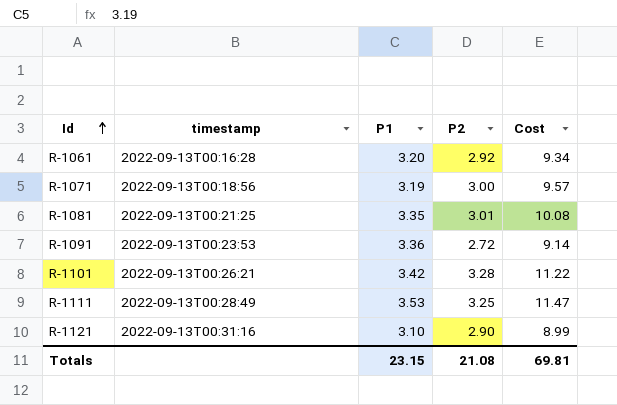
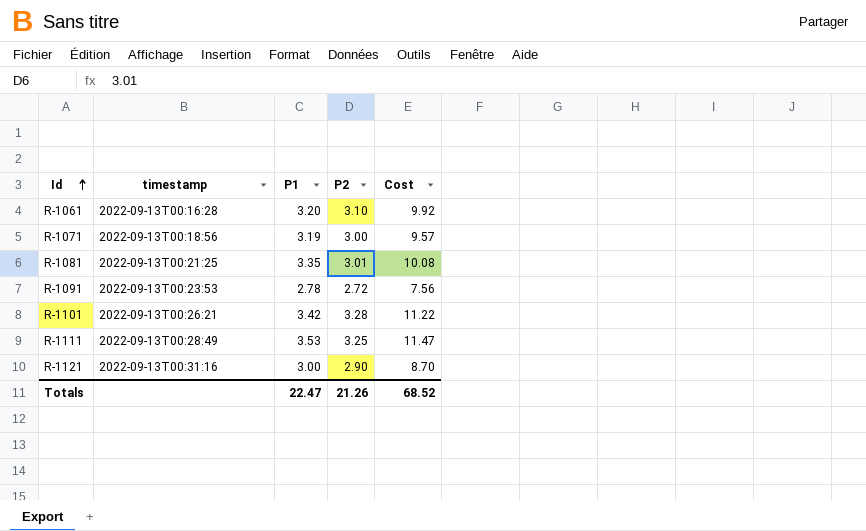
R-1061 | P2: 2.92 -> 3.10
R-1061 | Cost: 9.34 -> 9.92
R-1091 | P1: 3.36 -> 2.78
R-1091 | Cost: 9.14 -> 7.56
R-1121 | P1: 3.10 -> 3.00
R-1121 | Cost: 8.99 -> 8.70
Totals | P1: 23.15 -> 22.47
Totals | P2: 21.08 -> 21.26
Totals | Cost: 69.81 -> 68.52

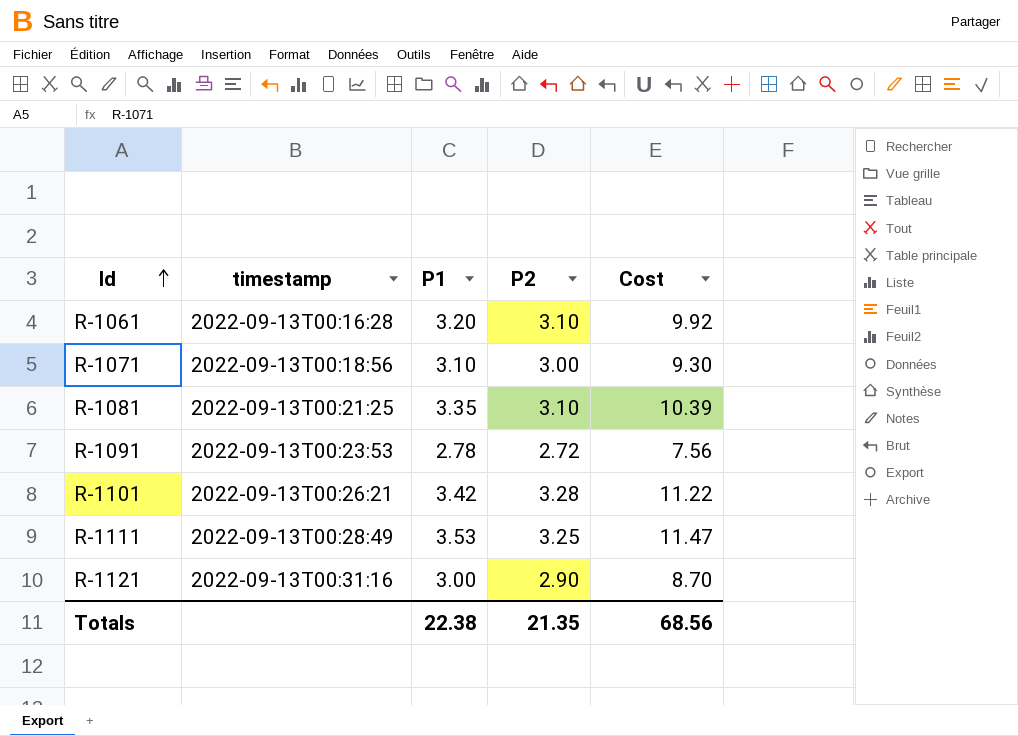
R-1071 | P1: 3.19 -> 3.10
R-1071 | Cost: 9.57 -> 9.30
R-1081 | P2: 3.01 -> 3.10
R-1081 | Cost: 10.08 -> 10.39
Totals | P1: 22.47 -> 22.38
Totals | P2: 21.26 -> 21.35
Totals | Cost: 68.52 -> 68.56

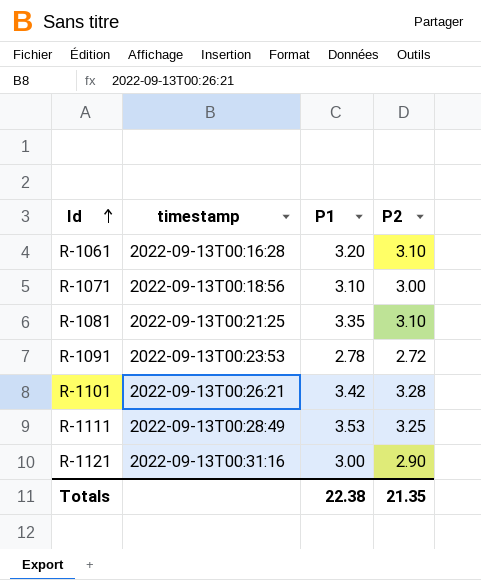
column Cost | formula: [P1] * [P2] -> none

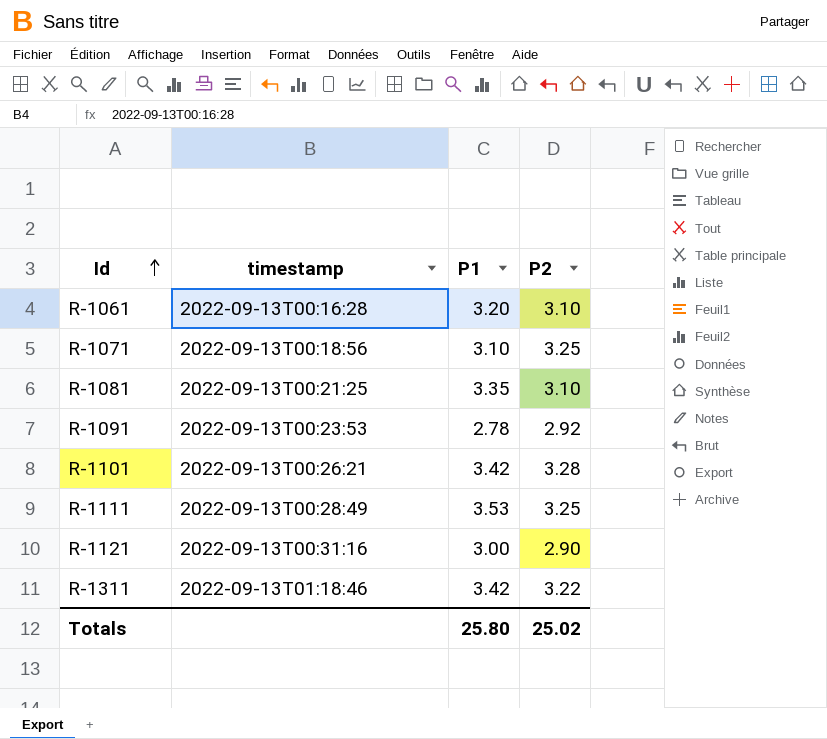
R-1071 | P2: 3.00 -> 3.25
R-1091 | P2: 2.72 -> 2.92
row R-1311: none -> 2022-09-13T01:18:46 | 3.42 | 3.22
Totals | P1: 22.38 -> 25.80
Totals | P2: 21.35 -> 25.02

